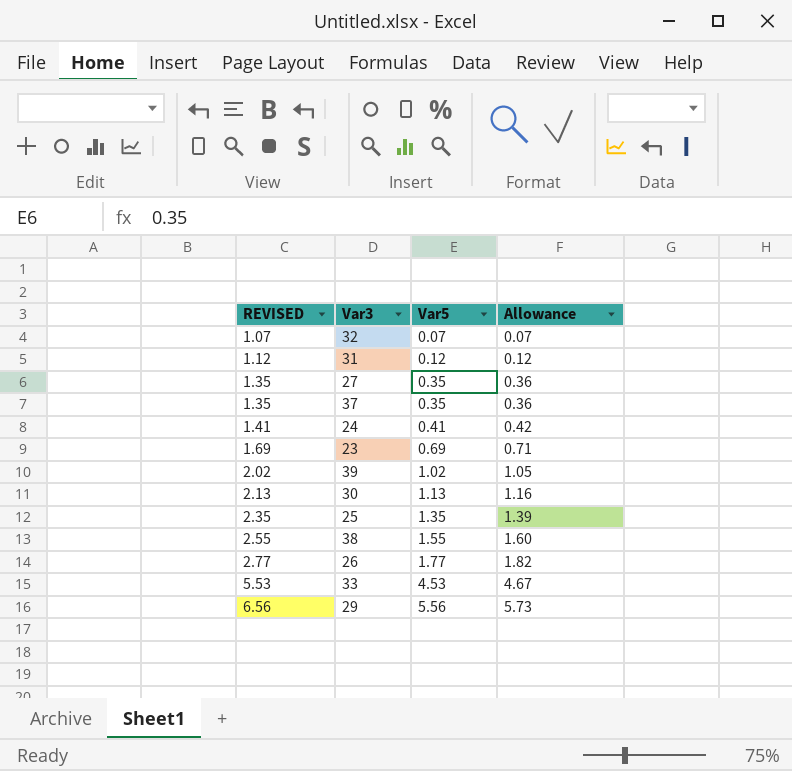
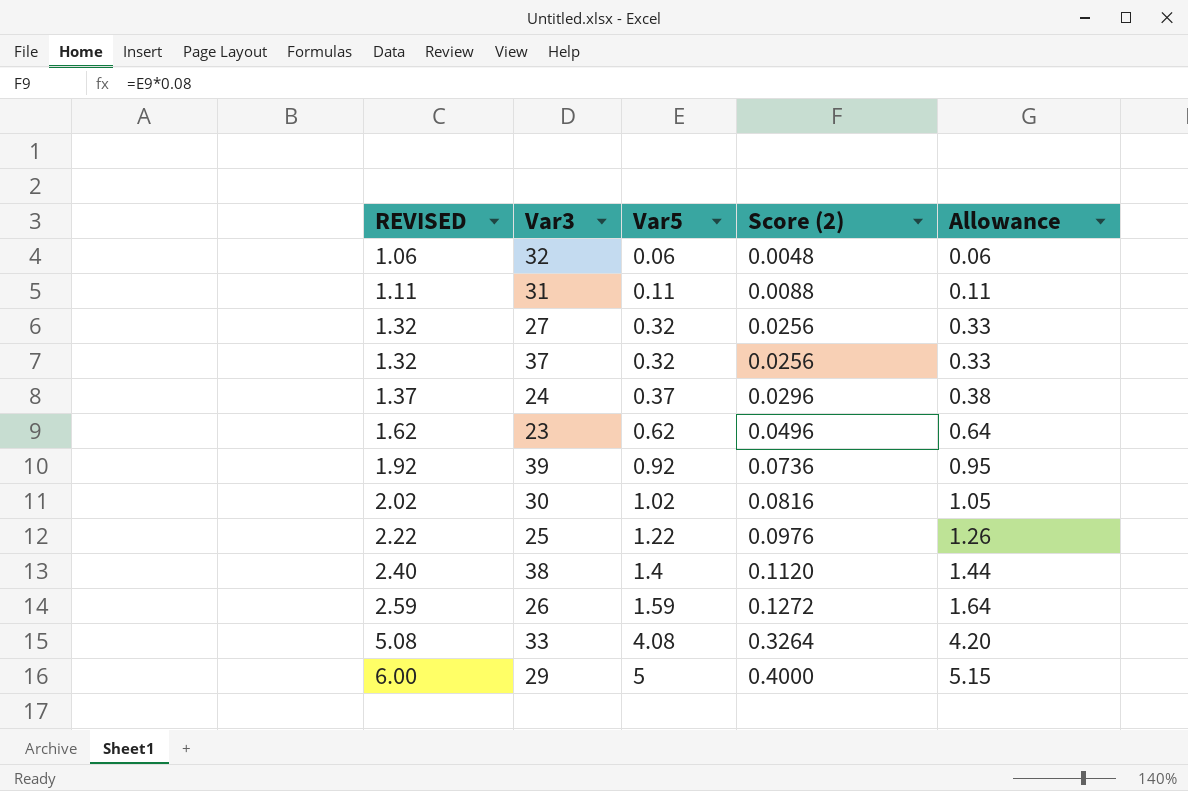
column Score (2) | formula: none -> [Var5] * 0.08
32 | REVISED: 1.07 -> 1.06
32 | Var5: 0.07 -> 0.06
32 | Allowance: 0.07 -> 0.06
31 | REVISED: 1.12 -> 1.11
31 | Var5: 0.12 -> 0.11
31 | Allowance: 0.12 -> 0.11
27 | REVISED: 1.35 -> 1.32
27 | Var5: 0.35 -> 0.32
27 | Allowance: 0.36 -> 0.33
37 | REVISED: 1.35 -> 1.32
37 | Var5: 0.35 -> 0.32
37 | Allowance: 0.36 -> 0.33
24 | REVISED: 1.41 -> 1.37
24 | Var5: 0.41 -> 0.37
24 | Allowance: 0.42 -> 0.38
23 | REVISED: 1.69 -> 1.62
23 | Var5: 0.69 -> 0.62
23 | Allowance: 0.71 -> 0.64
39 | REVISED: 2.02 -> 1.92
39 | Var5: 1.02 -> 0.92
39 | Allowance: 1.05 -> 0.95
30 | REVISED: 2.13 -> 2.02
30 | Var5: 1.13 -> 1.02
30 | Allowance: 1.16 -> 1.05
25 | REVISED: 2.35 -> 2.22
25 | Var5: 1.35 -> 1.22
25 | Allowance: 1.39 -> 1.26
38 | REVISED: 2.55 -> 2.40
38 | Var5: 1.55 -> 1.4
38 | Allowance: 1.60 -> 1.44
26 | REVISED: 2.77 -> 2.59
26 | Var5: 1.77 -> 1.59
26 | Allowance: 1.82 -> 1.64
33 | REVISED: 5.53 -> 5.08
33 | Var5: 4.53 -> 4.08
33 | Allowance: 4.67 -> 4.20
29 | REVISED: 6.56 -> 6.00
29 | Var5: 5.56 -> 5
29 | Allowance: 5.73 -> 5.15

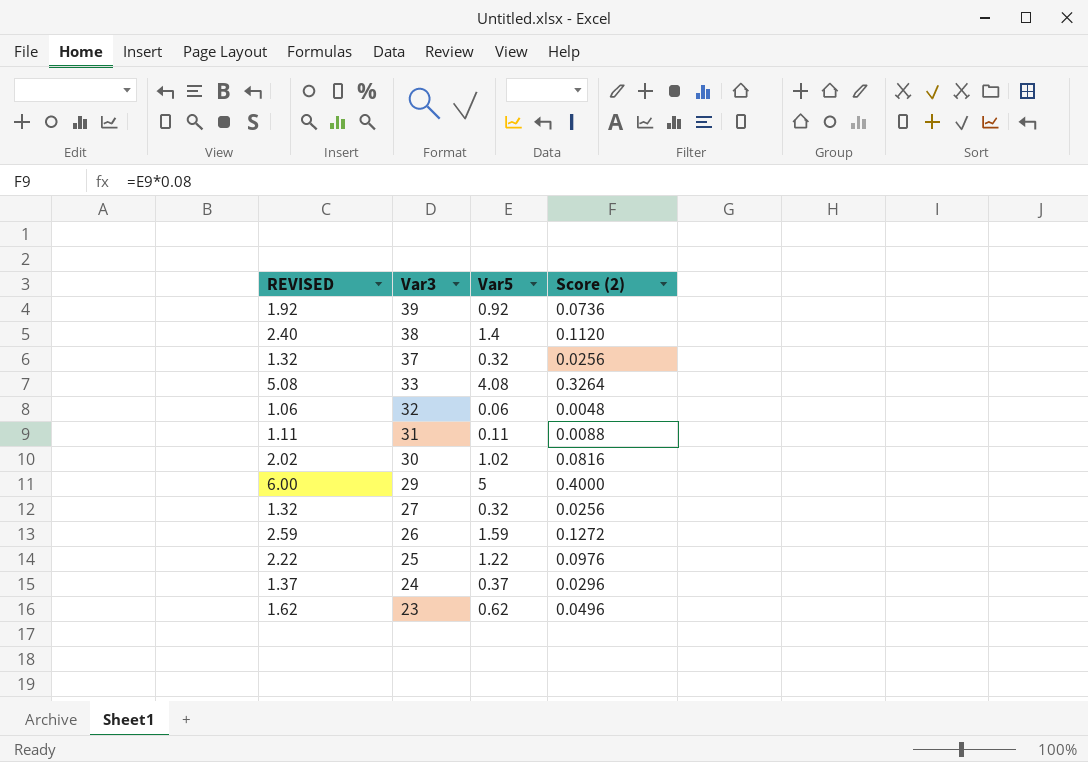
row order: REVISED ascending -> Var3 descending
column Allowance | formula: [Var5] * 1.03 -> none

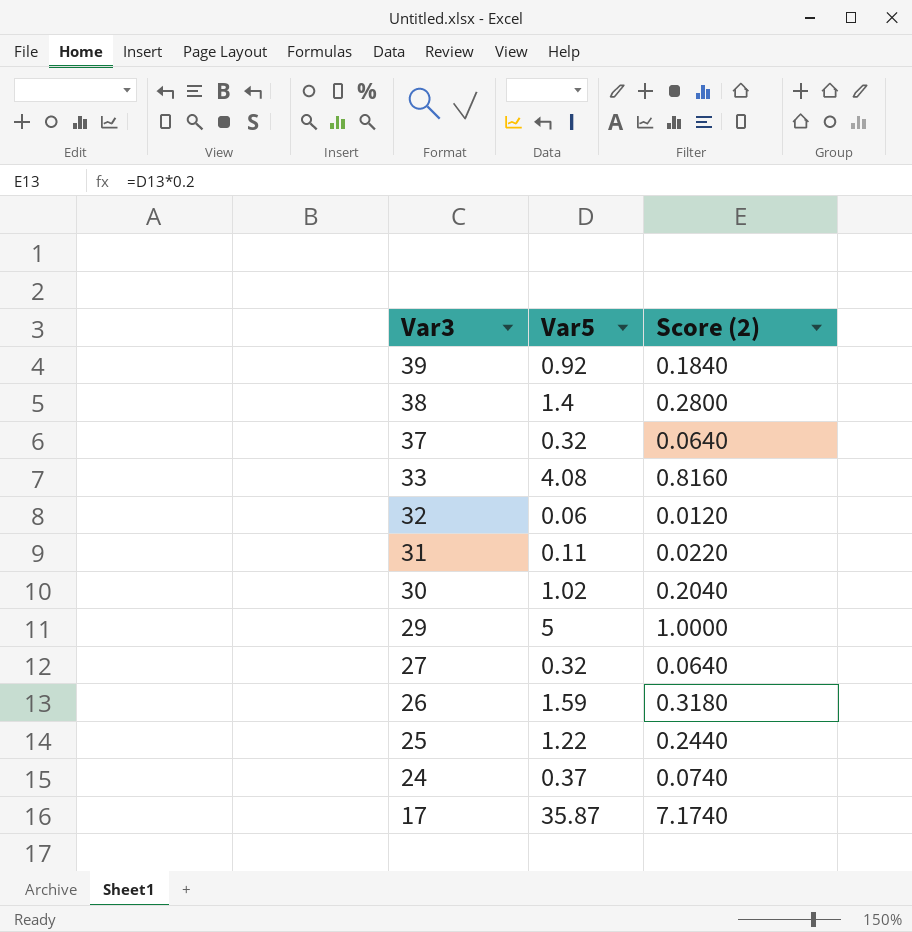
column REVISED | formula: [Var5] + 1 -> none
column Score (2) | formula: [Var5] * 0.08 -> [Var5] * 0.2
row 23: 1.62 | 0.62 | 0.0496 -> none
row 17: none -> 35.87 | 7.1740

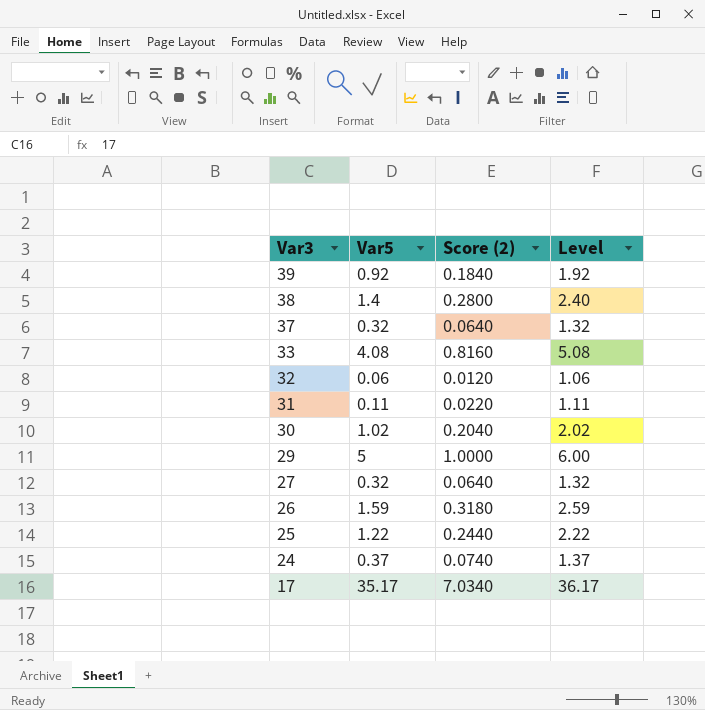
column Level | formula: none -> [Var5] + 1
17 | Var5: 35.87 -> 35.17
17 | Score (2): 7.1740 -> 7.0340

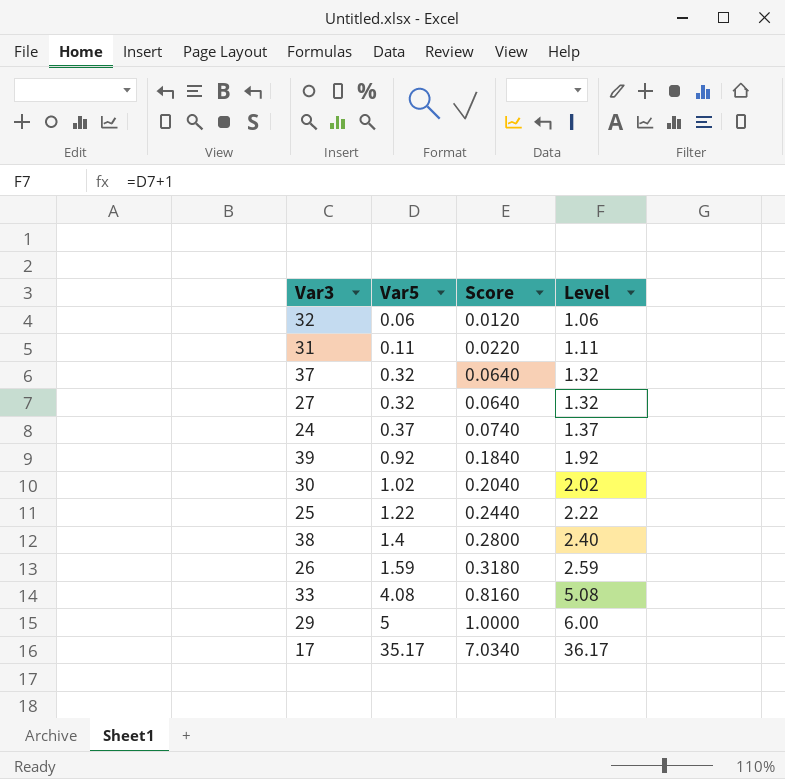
row order: Var3 descending -> Var5 ascending
column name: Score (2) -> Score

